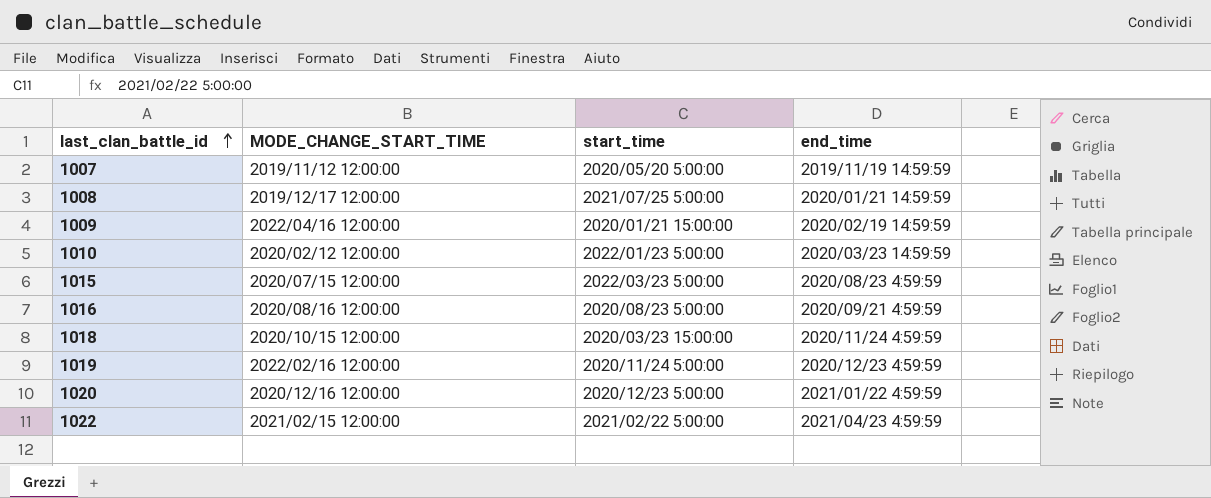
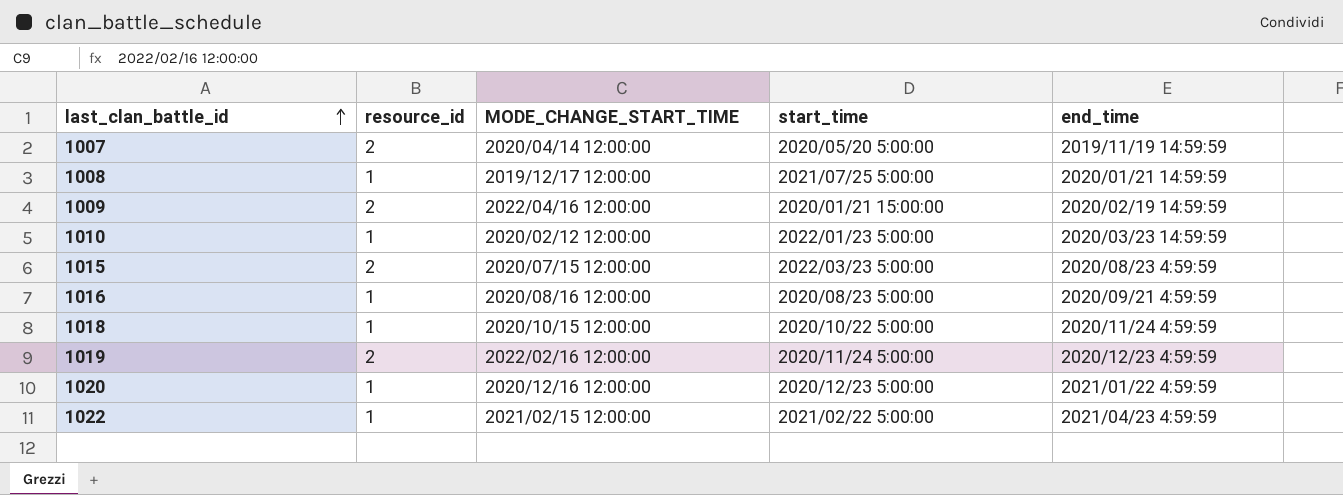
column resource_id | position: none -> 2
1007 | MODE_CHANGE_START_TIME: 2019/11/12 12:00:00 -> 2020/04/14 12:00:00
1018 | start_time: 2020/03/23 15:00:00 -> 2020/10/22 5:00:00

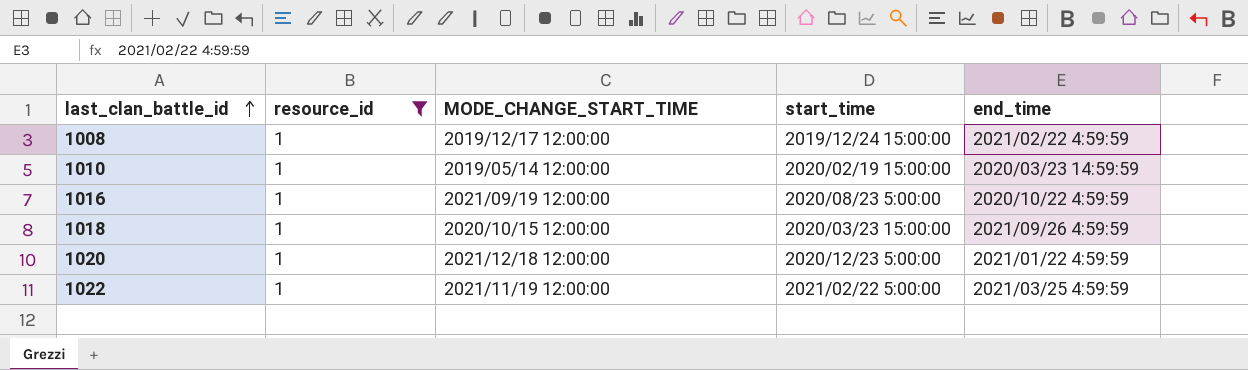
filter: none -> resource_id = 1
1008 | start_time: 2021/07/25 5:00:00 -> 2019/12/24 15:00:00
1008 | end_time: 2020/01/21 14:59:59 -> 2021/02/22 4:59:59
1010 | MODE_CHANGE_START_TIME: 2020/02/12 12:00:00 -> 2019/05/14 12:00:00
1010 | start_time: 2022/01/23 5:00:00 -> 2020/02/19 15:00:00
1016 | MODE_CHANGE_START_TIME: 2020/08/16 12:00:00 -> 2021/09/19 12:00:00
1016 | end_time: 2020/09/21 4:59:59 -> 2020/10/22 4:59:59
1018 | start_time: 2020/10/22 5:00:00 -> 2020/03/23 15:00:00
1018 | end_time: 2020/11/24 4:59:59 -> 2021/09/26 4:59:59
1020 | MODE_CHANGE_START_TIME: 2020/12/16 12:00:00 -> 2021/12/18 12:00:00
1022 | MODE_CHANGE_START_TIME: 2021/02/15 12:00:00 -> 2021/11/19 12:00:00
1022 | end_time: 2021/04/23 4:59:59 -> 2021/03/25 4:59:59

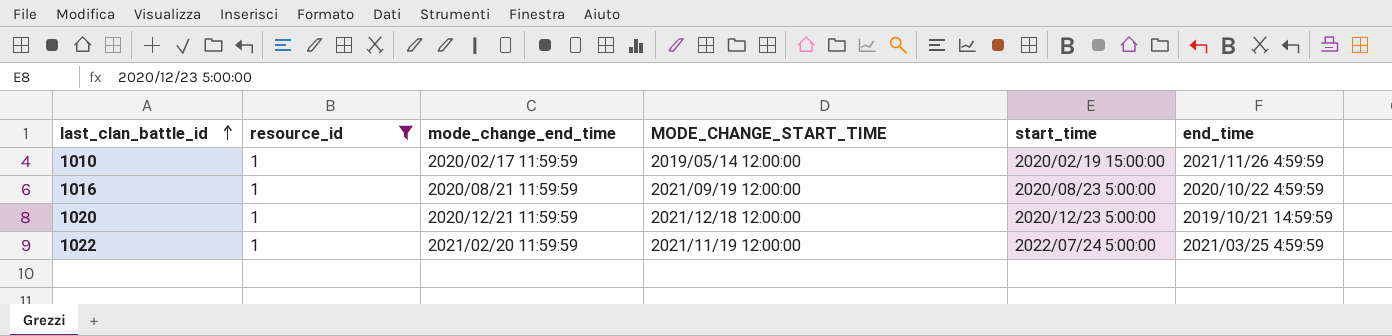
column mode_change_end_time | position: none -> 3
row 1008: 1 | 2019/12/17 12:00:00 | 2019/12/24 15:00:00 | 2021/02/22 4:59:59 -> none
row 1018: 1 | 2020/10/15 12:00:00 | 2020/03/23 15:00:00 | 2021/09/26 4:59:59 -> none
1010 | end_time: 2020/03/23 14:59:59 -> 2021/11/26 4:59:59
1020 | end_time: 2021/01/22 4:59:59 -> 2019/10/21 14:59:59
1022 | start_time: 2021/02/22 5:00:00 -> 2022/07/24 5:00:00

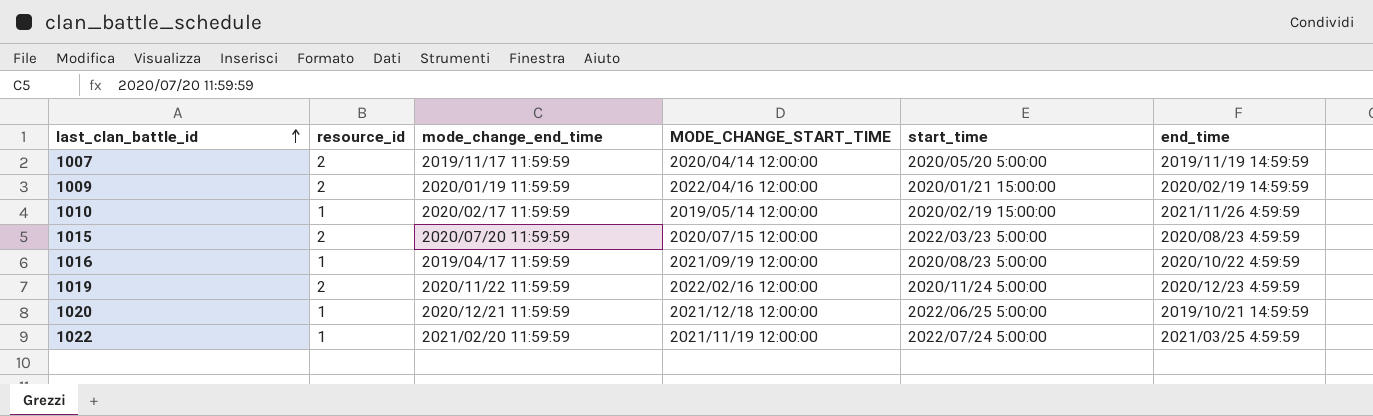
filter: resource_id = 1 -> none
1016 | mode_change_end_time: 2020/08/21 11:59:59 -> 2019/04/17 11:59:59
1020 | start_time: 2020/12/23 5:00:00 -> 2022/06/25 5:00:00

